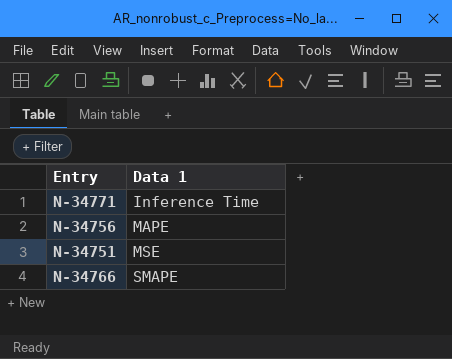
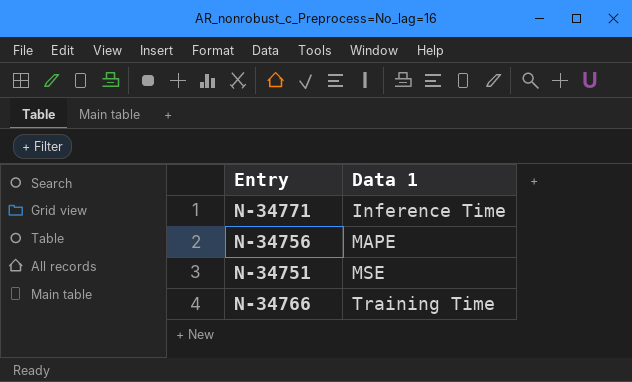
N-34766 | Data 1: SMAPE -> Training Time

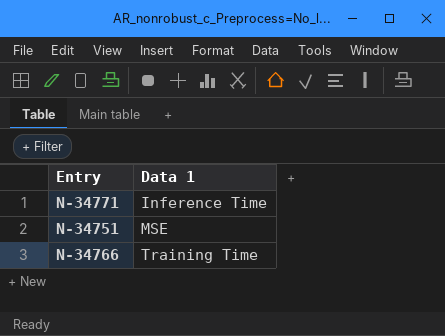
row N-34756: MAPE -> none

